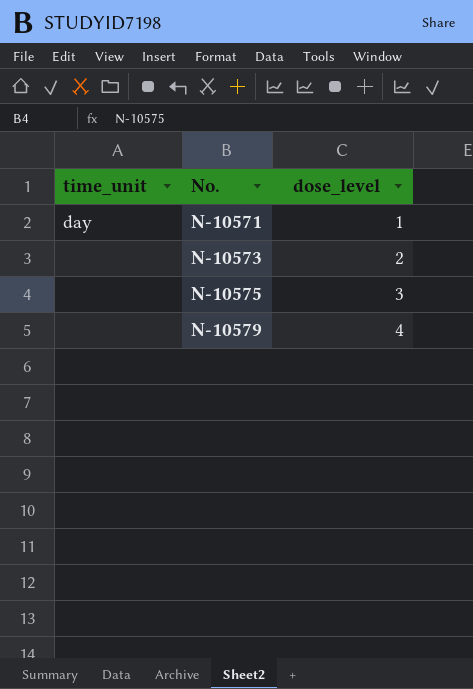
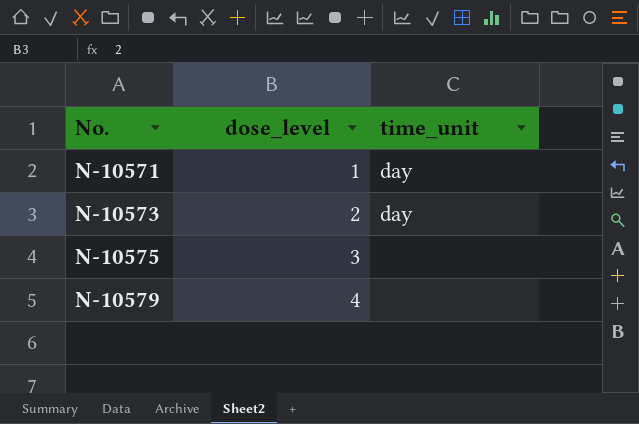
column time_unit | position: 1 -> 3
N-10573 | time_unit: none -> day

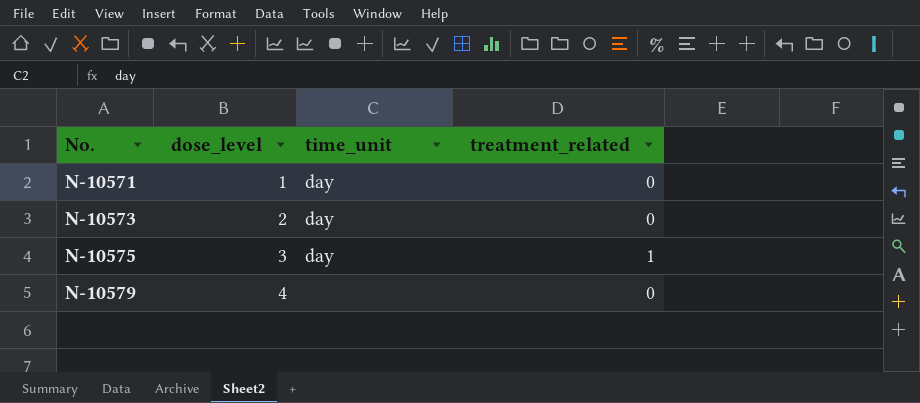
column treatment_related | position: none -> 4
N-10575 | time_unit: none -> day

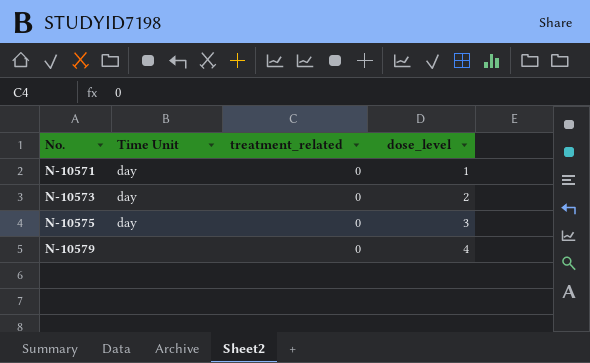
column name: time_unit -> Time Unit
column dose_level | position: 2 -> 4
N-10575 | treatment_related: 1 -> 0

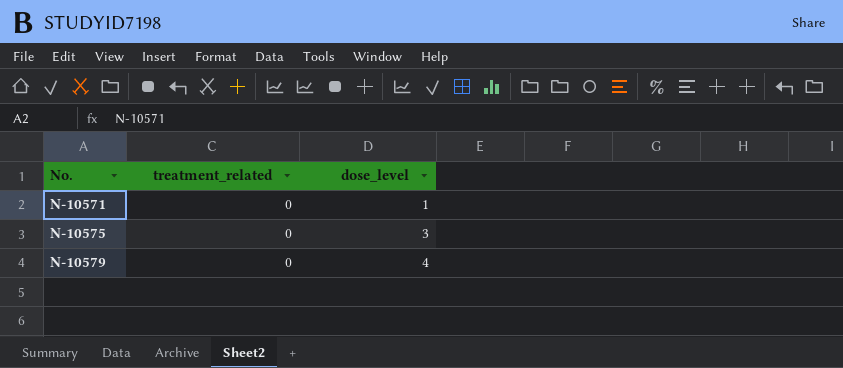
column Time Unit | position: 2 -> none
row N-10573: day | 0 | 2 -> none

